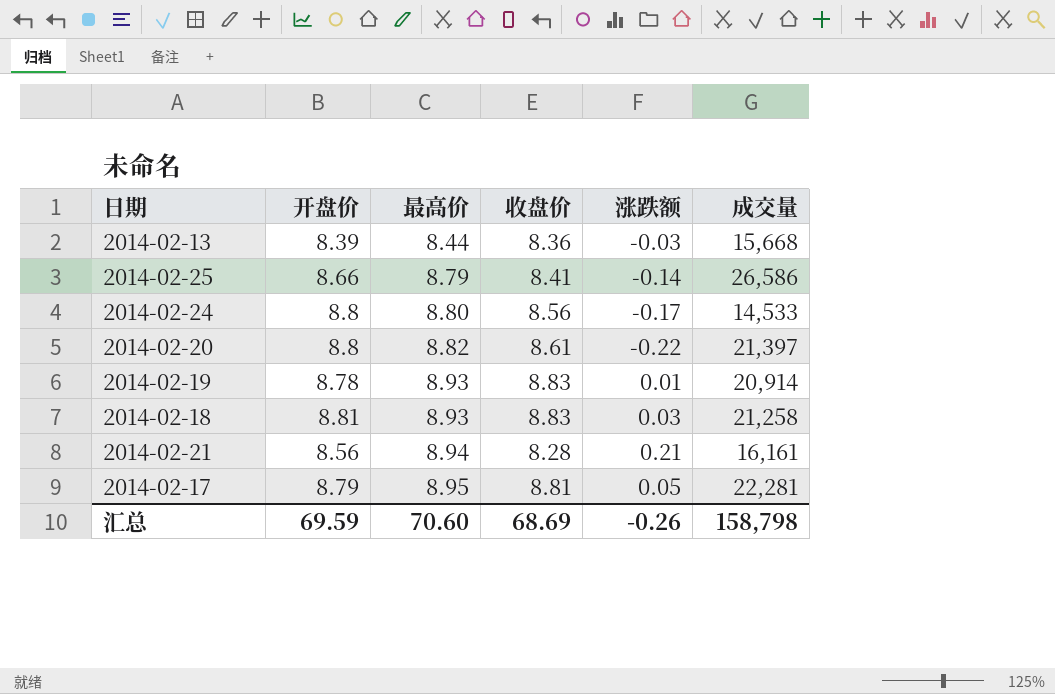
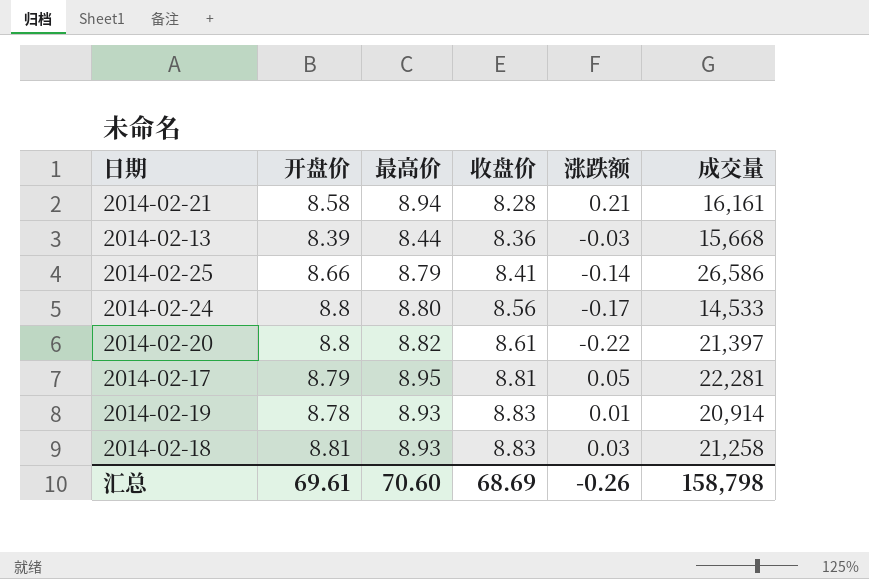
row order: 最高价 ascending -> 收盘价 ascending
2014-02-21 | 开盘价: 8.56 -> 8.58
汇总 | 开盘价: 69.59 -> 69.61

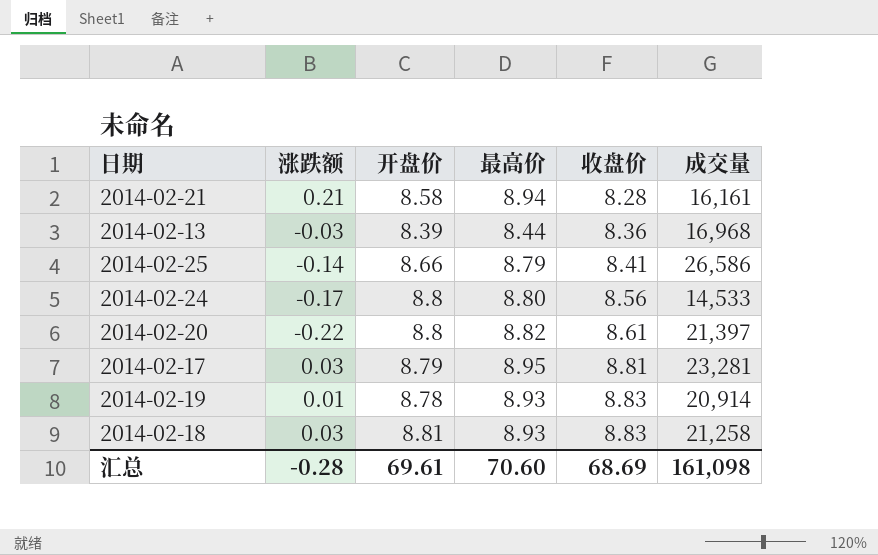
column 涨跌额 | position: 5 -> 2
2014-02-13 | 成交量: 15,668 -> 16,968
2014-02-17 | 涨跌额: 0.05 -> 0.03
2014-02-17 | 成交量: 22,281 -> 23,281
汇总 | 涨跌额: -0.26 -> -0.28
汇总 | 成交量: 158,798 -> 161,098

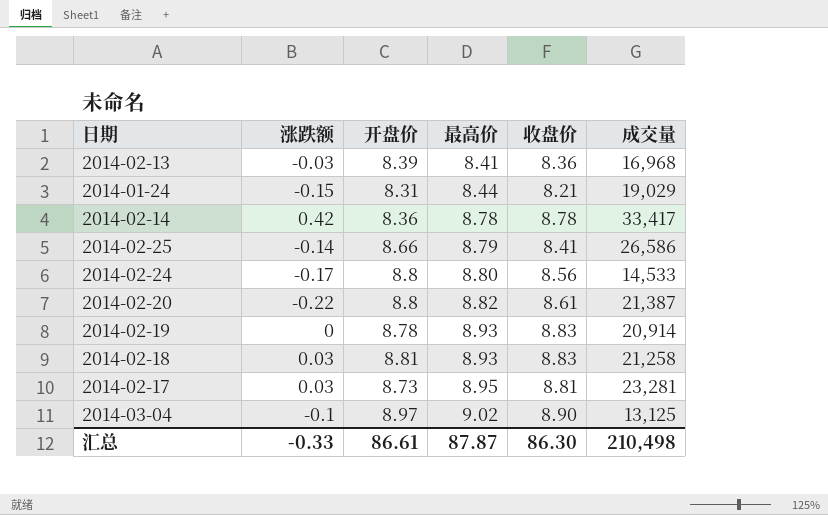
row order: 收盘价 ascending -> 最高价 ascending
row 2014-02-21: 0.21 | 8.58 | 8.94 | 8.28 | 16,161 -> none
2014-02-13 | 最高价: 8.44 -> 8.41
row 2014-01-24: none -> -0.15 | 8.31 | 8.44 | 8.21 | 19,029
row 2014-02-14: none -> 0.42 | 8.36 | 8.78 | 8.78 | 33,417
2014-02-20 | 成交量: 21,397 -> 21,387
2014-02-19 | 涨跌额: 0.01 -> 0
2014-02-17 | 开盘价: 8.79 -> 8.73
row 2014-03-04: none -> -0.1 | 8.97 | 9.02 | 8.90 | 13,125
汇总 | 涨跌额: -0.28 -> -0.33
汇总 | 开盘价: 69.61 -> 86.61
汇总 | 最高价: 70.60 -> 87.87
汇总 | 收盘价: 68.69 -> 86.30
汇总 | 成交量: 161,098 -> 210,498

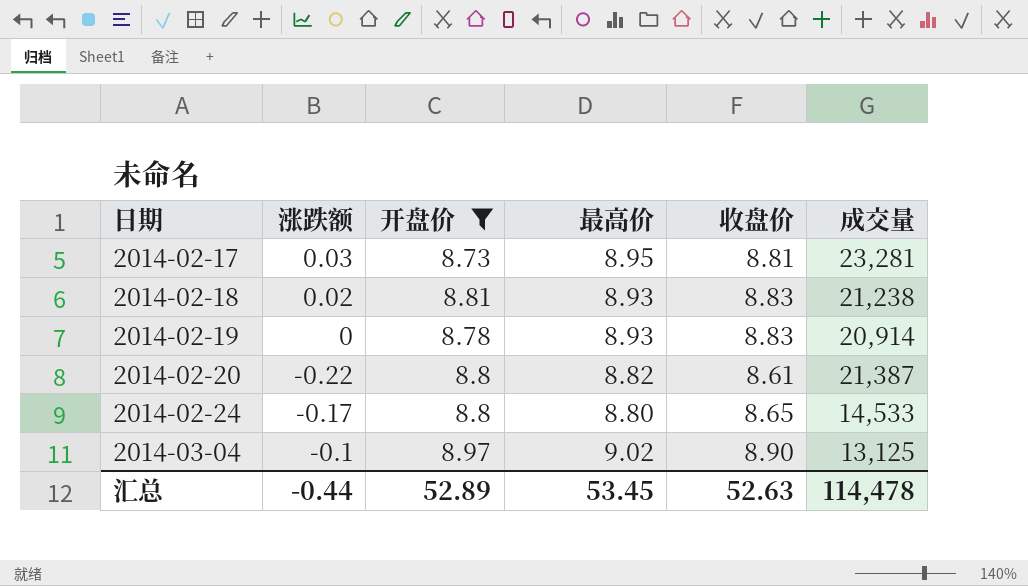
filter: none -> 开盘价 >= 8.73
row order: 最高价 ascending -> 日期 ascending
2014-02-18 | 涨跌额: 0.03 -> 0.02
2014-02-18 | 成交量: 21,258 -> 21,238
2014-02-24 | 收盘价: 8.56 -> 8.65
汇总 | 涨跌额: -0.33 -> -0.44
汇总 | 开盘价: 86.61 -> 52.89
汇总 | 最高价: 87.87 -> 53.45
汇总 | 收盘价: 86.30 -> 52.63
汇总 | 成交量: 210,498 -> 114,478

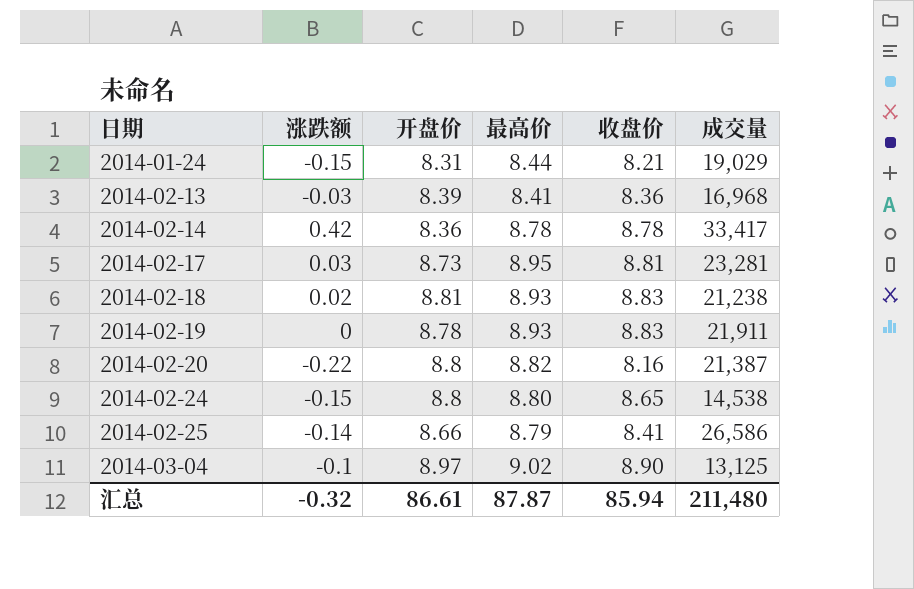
filter: 开盘价 >= 8.73 -> none
2014-02-19 | 成交量: 20,914 -> 21,911
2014-02-20 | 收盘价: 8.61 -> 8.16
2014-02-24 | 涨跌额: -0.17 -> -0.15
2014-02-24 | 成交量: 14,533 -> 14,538
汇总 | 涨跌额: -0.44 -> -0.32
汇总 | 开盘价: 52.89 -> 86.61
汇总 | 最高价: 53.45 -> 87.87
汇总 | 收盘价: 52.63 -> 85.94
汇总 | 成交量: 114,478 -> 211,480

